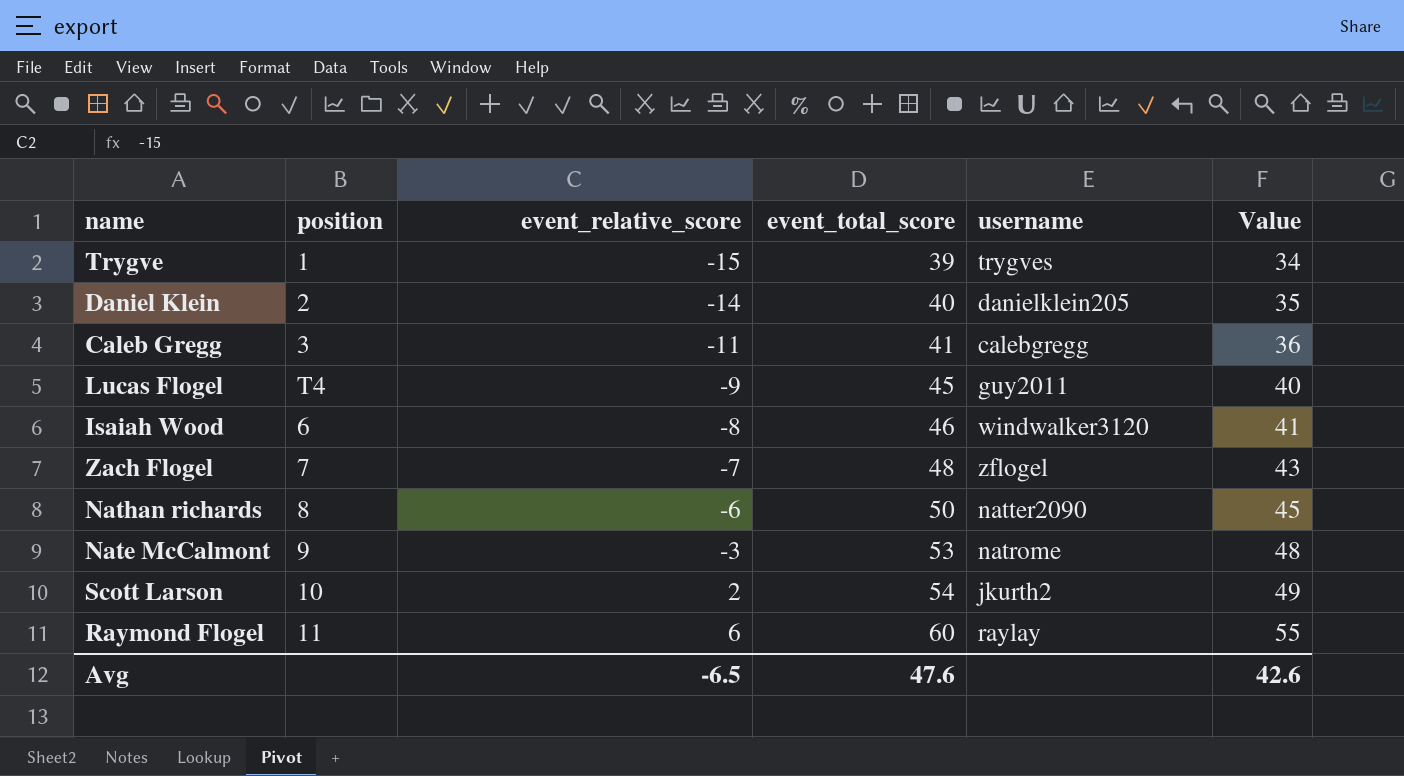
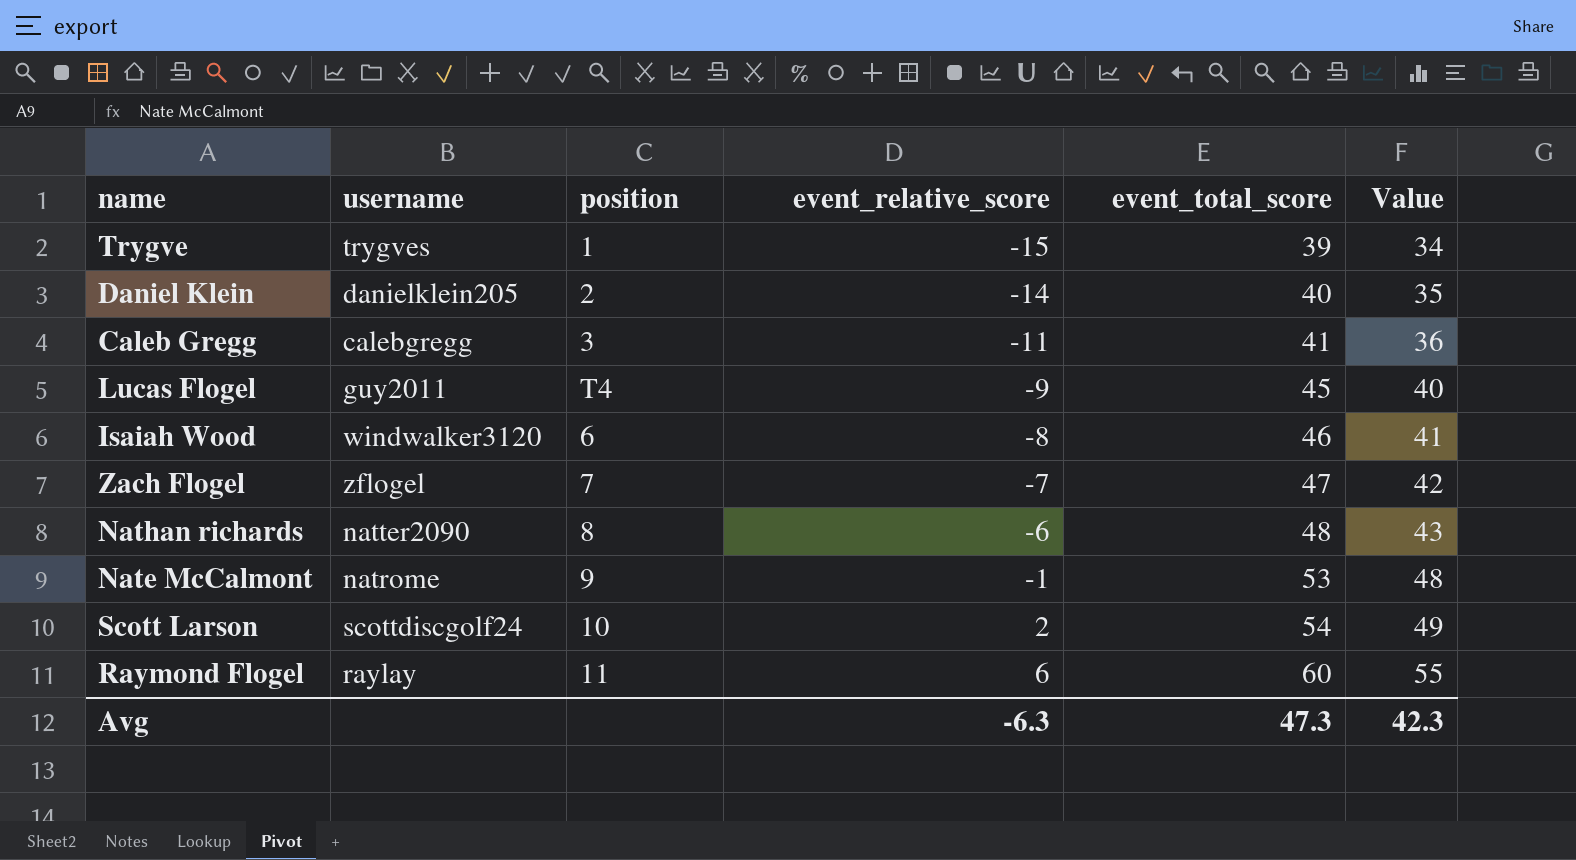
column username | position: 5 -> 2
Zach Flogel | event_total_score: 48 -> 47
Zach Flogel | Value: 43 -> 42
Nathan richards | event_total_score: 50 -> 48
Nathan richards | Value: 45 -> 43
Nate McCalmont | event_relative_score: -3 -> -1
Scott Larson | username: jkurth2 -> scottdiscgolf24
Avg | event_relative_score: -6.5 -> -6.3
Avg | event_total_score: 47.6 -> 47.3
Avg | Value: 42.6 -> 42.3

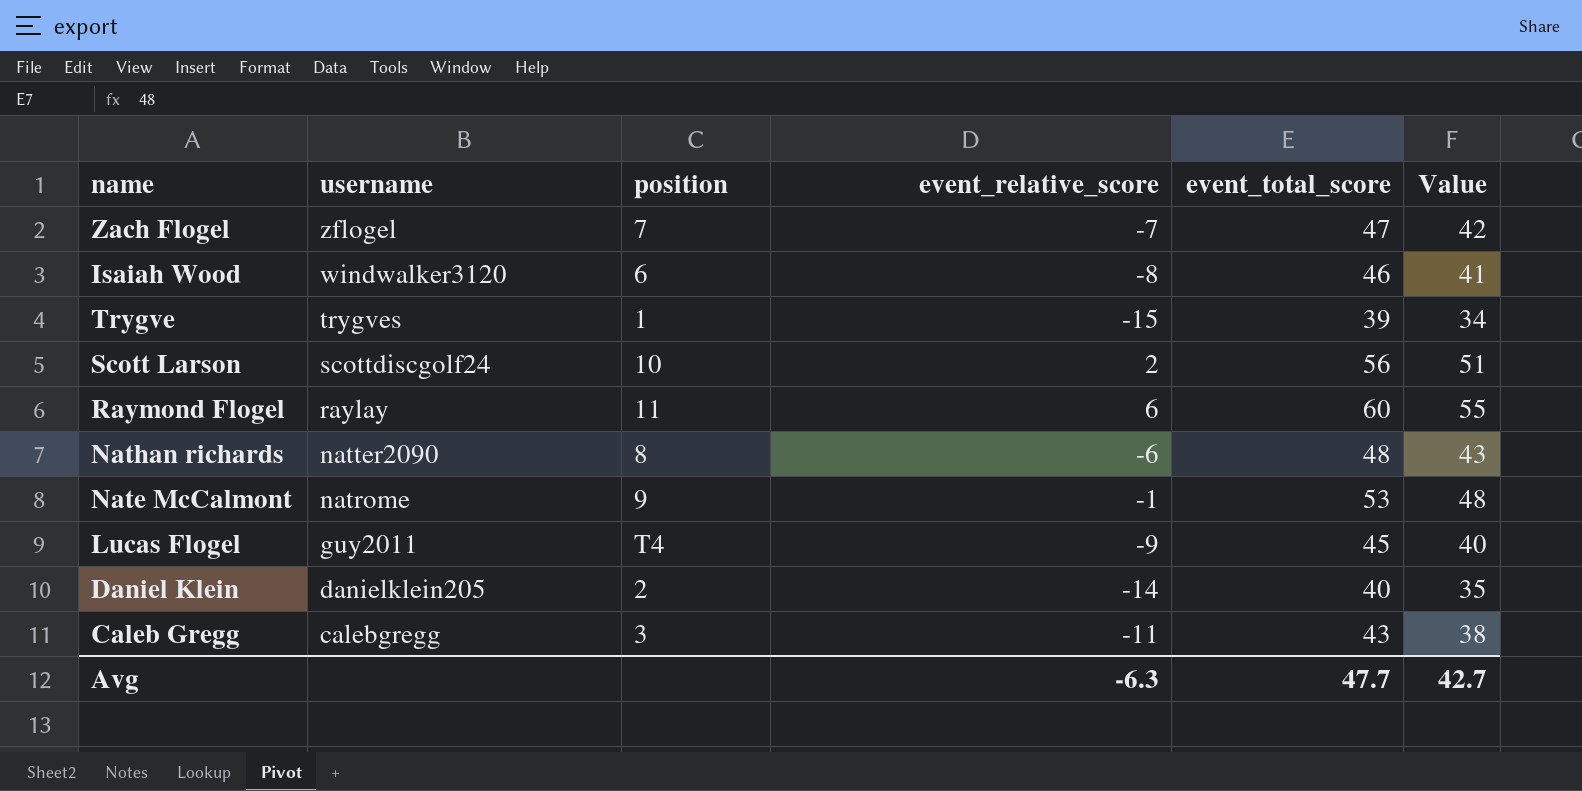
row order: event_relative_score ascending -> username descending
Scott Larson | event_total_score: 54 -> 56
Scott Larson | Value: 49 -> 51
Caleb Gregg | event_total_score: 41 -> 43
Caleb Gregg | Value: 36 -> 38
Avg | event_total_score: 47.3 -> 47.7
Avg | Value: 42.3 -> 42.7

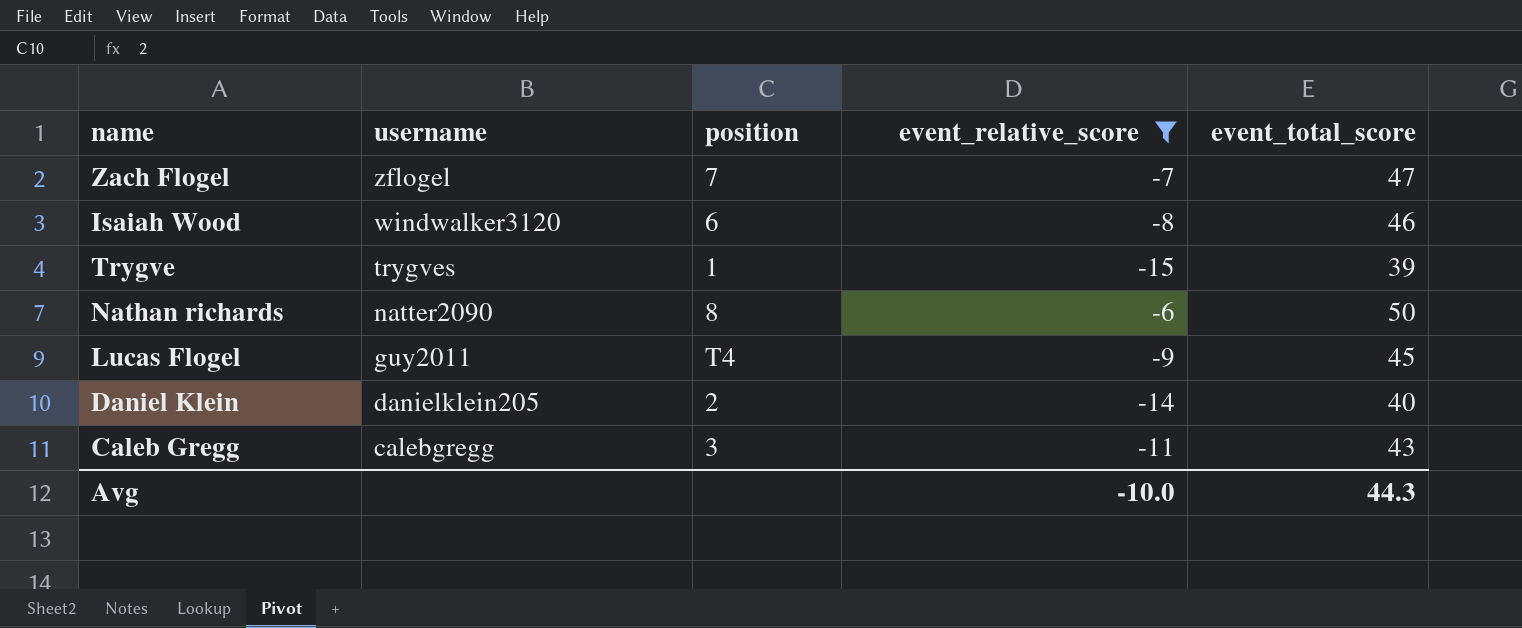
filter: none -> event_relative_score <= -6
column Value | formula: [event_total_score] - 5 -> none
Nathan richards | event_total_score: 48 -> 50
Avg | event_relative_score: -6.3 -> -10.0
Avg | event_total_score: 47.7 -> 44.3

